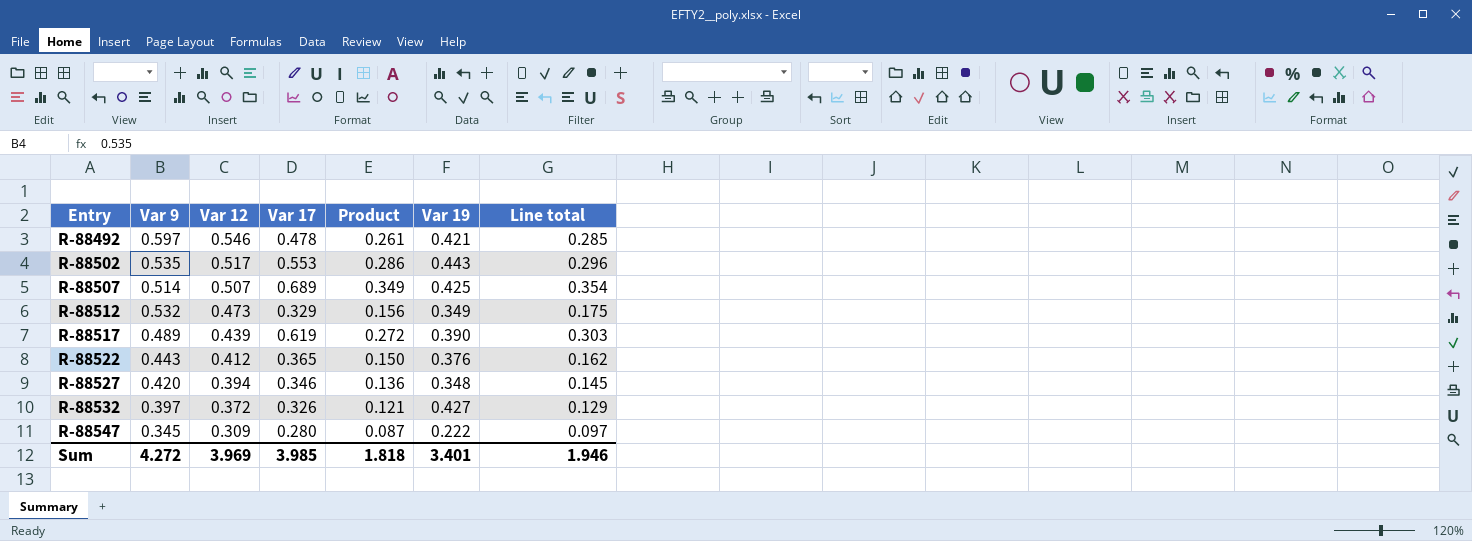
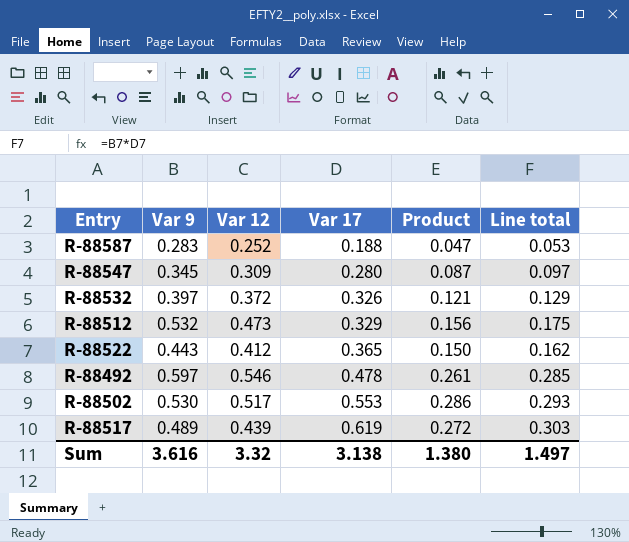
row order: Entry ascending -> Var 17 ascending
column Var 19 | position: 6 -> none
row R-88507: 0.514 | 0.507 | 0.689 | 0.349 | 0.425 | 0.354 -> none
row R-88527: 0.420 | 0.394 | 0.346 | 0.136 | 0.348 | 0.145 -> none
row R-88587: none -> 0.283 | 0.252 | 0.188 | 0.047 | 0.053
R-88502 | Var 9: 0.535 -> 0.530
R-88502 | Line total: 0.296 -> 0.293
Sum | Var 9: 4.272 -> 3.616
Sum | Var 12: 3.969 -> 3.32
Sum | Var 17: 3.985 -> 3.138
Sum | Product: 1.818 -> 1.380
Sum | Line total: 1.946 -> 1.497

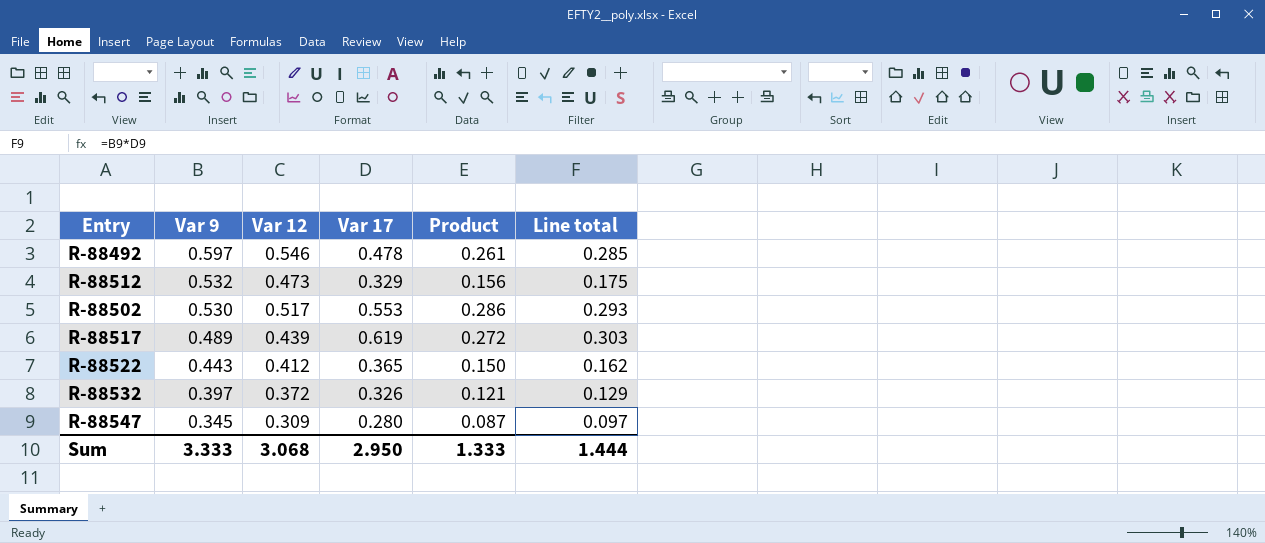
row order: Var 17 ascending -> Var 9 descending
row R-88587: 0.283 | 0.252 | 0.188 | 0.047 | 0.053 -> none
Sum | Var 9: 3.616 -> 3.333
Sum | Var 12: 3.32 -> 3.068
Sum | Var 17: 3.138 -> 2.950
Sum | Product: 1.380 -> 1.333
Sum | Line total: 1.497 -> 1.444

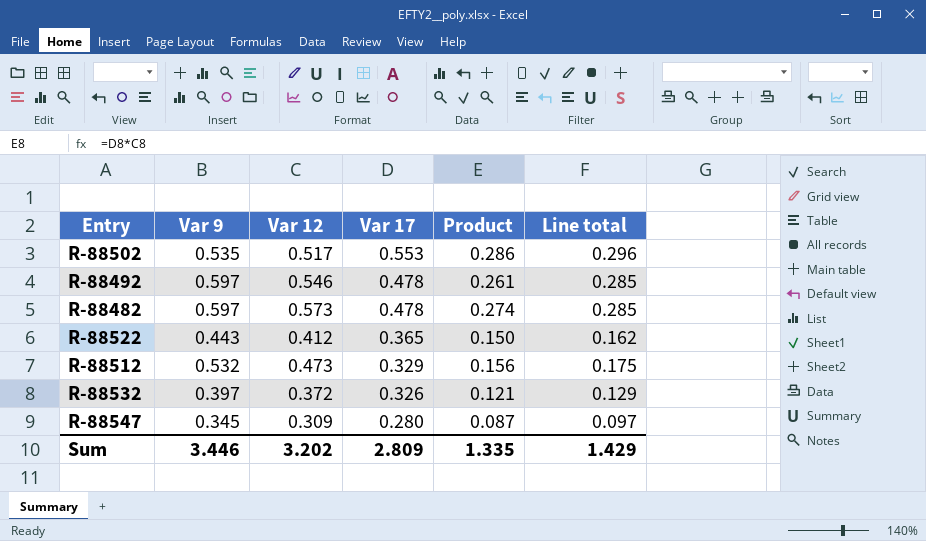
row order: Var 9 descending -> Var 17 descending
row R-88517: 0.489 | 0.439 | 0.619 | 0.272 | 0.303 -> none
R-88502 | Var 9: 0.530 -> 0.535
R-88502 | Line total: 0.293 -> 0.296
row R-88482: none -> 0.597 | 0.573 | 0.478 | 0.274 | 0.285
Sum | Var 9: 3.333 -> 3.446
Sum | Var 12: 3.068 -> 3.202
Sum | Var 17: 2.950 -> 2.809
Sum | Product: 1.333 -> 1.335
Sum | Line total: 1.444 -> 1.429

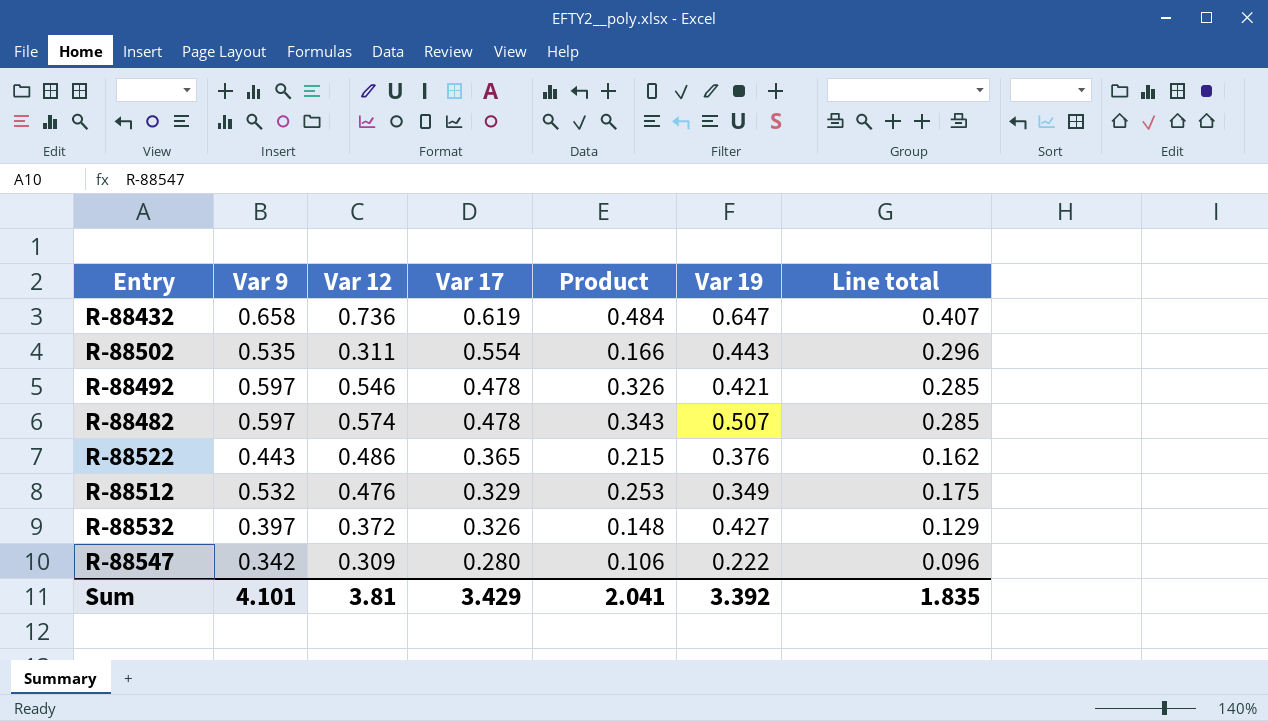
column Product | formula: [Var 12] * [Var 17] -> [Var 9] * [Var 12]
column Var 19 | position: none -> 6
row R-88432: none -> 0.658 | 0.736 | 0.619 | 0.484 | 0.647 | 0.407
R-88502 | Var 12: 0.517 -> 0.311
R-88502 | Var 17: 0.553 -> 0.554
R-88482 | Var 12: 0.573 -> 0.574
R-88522 | Var 12: 0.412 -> 0.486
R-88512 | Var 12: 0.473 -> 0.476
R-88547 | Var 9: 0.345 -> 0.342
R-88547 | Line total: 0.097 -> 0.096
Sum | Var 9: 3.446 -> 4.101
Sum | Var 12: 3.202 -> 3.81
Sum | Var 17: 2.809 -> 3.429
Sum | Product: 1.335 -> 2.041
Sum | Line total: 1.429 -> 1.835

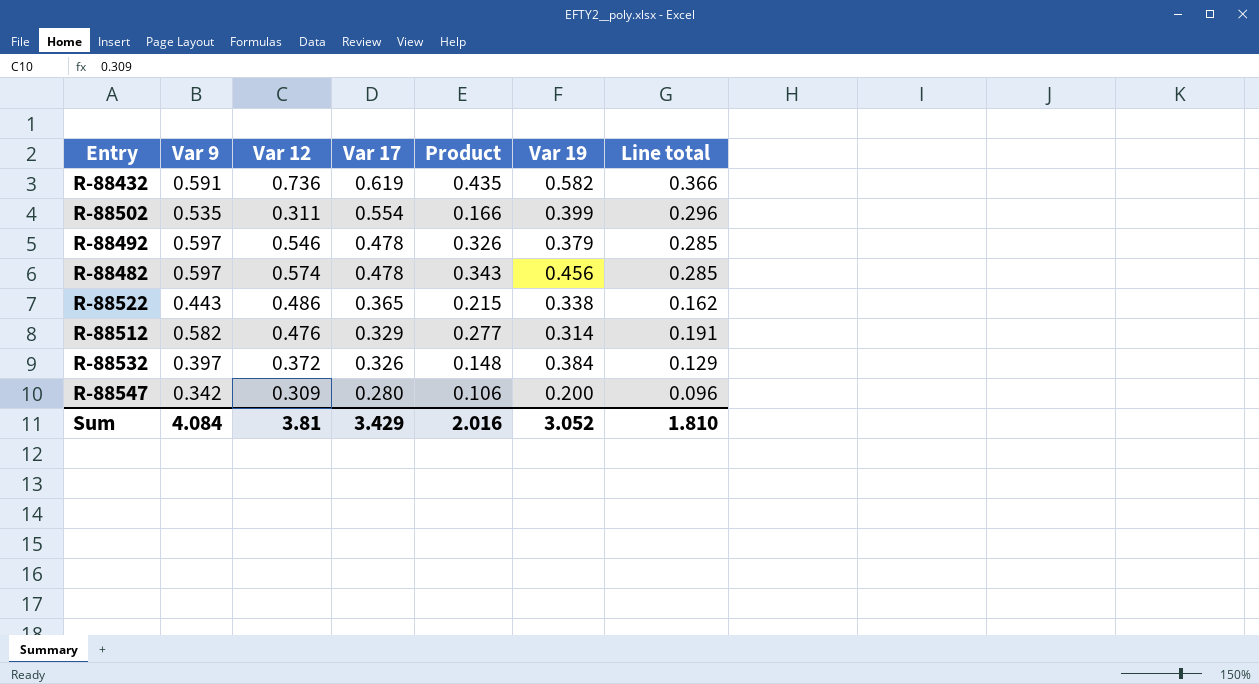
R-88432 | Var 9: 0.658 -> 0.591
R-88432 | Product: 0.484 -> 0.435
R-88432 | Var 19: 0.647 -> 0.582
R-88432 | Line total: 0.407 -> 0.366
R-88502 | Var 19: 0.443 -> 0.399
R-88492 | Var 19: 0.421 -> 0.379
R-88482 | Var 19: 0.507 -> 0.456
R-88522 | Var 19: 0.376 -> 0.338
R-88512 | Var 9: 0.532 -> 0.582
R-88512 | Product: 0.253 -> 0.277
R-88512 | Var 19: 0.349 -> 0.314
R-88512 | Line total: 0.175 -> 0.191
R-88532 | Var 19: 0.427 -> 0.384
R-88547 | Var 19: 0.222 -> 0.200
Sum | Var 9: 4.101 -> 4.084
Sum | Product: 2.041 -> 2.016
Sum | Var 19: 3.392 -> 3.052
Sum | Line total: 1.835 -> 1.810

